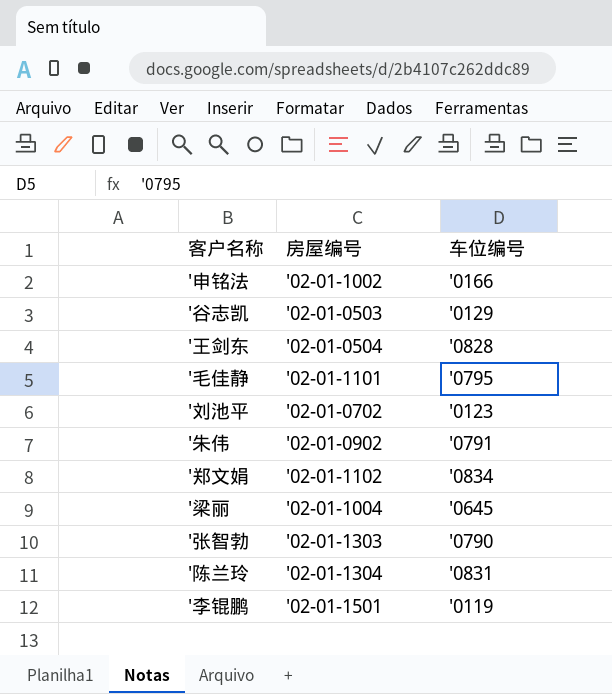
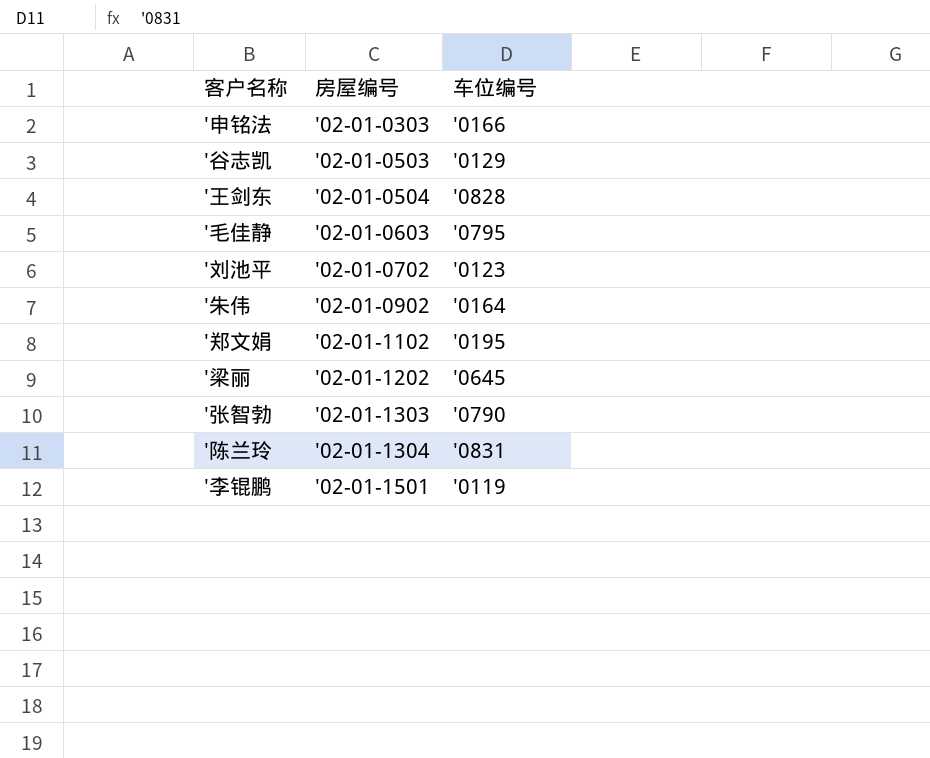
'申铭法 | 房屋编号: '02-01-1002 -> '02-01-0303
'毛佳静 | 房屋编号: '02-01-1101 -> '02-01-0603
'朱伟 | 车位编号: '0791 -> '0164
'郑文娟 | 车位编号: '0834 -> '0195
'梁丽 | 房屋编号: '02-01-1004 -> '02-01-1202

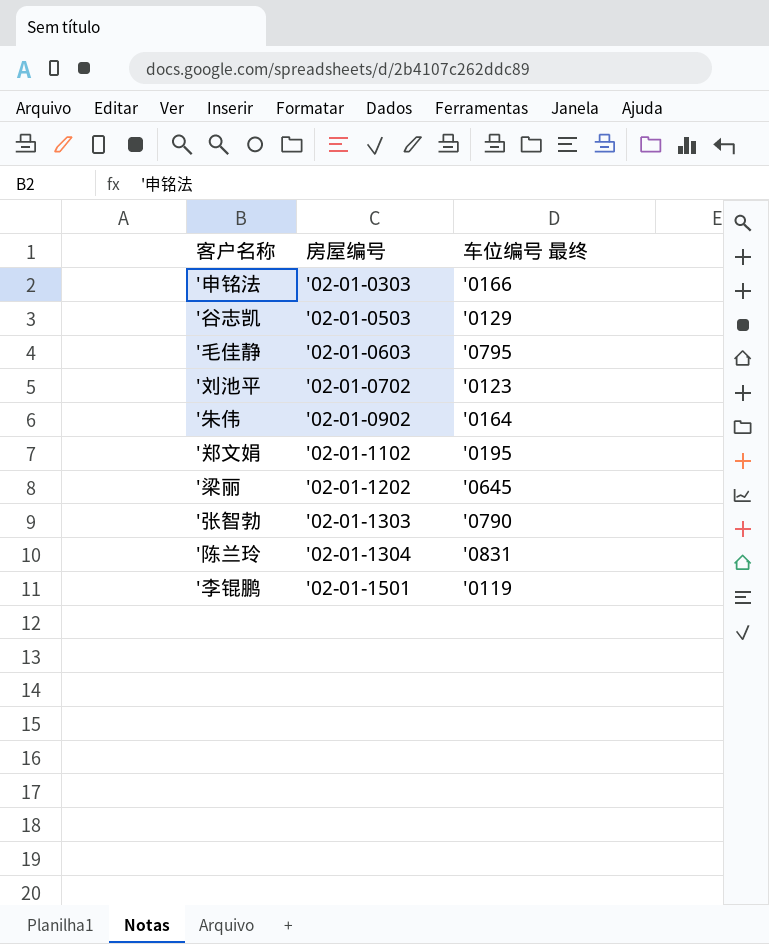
column name: 车位编号 -> 车位编号 最终
row '王剑东: '02-01-0504 | '0828 -> none

